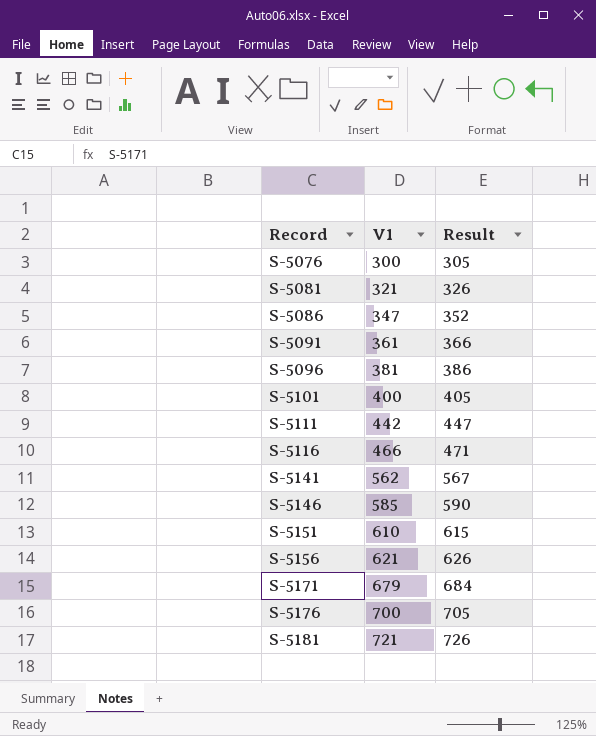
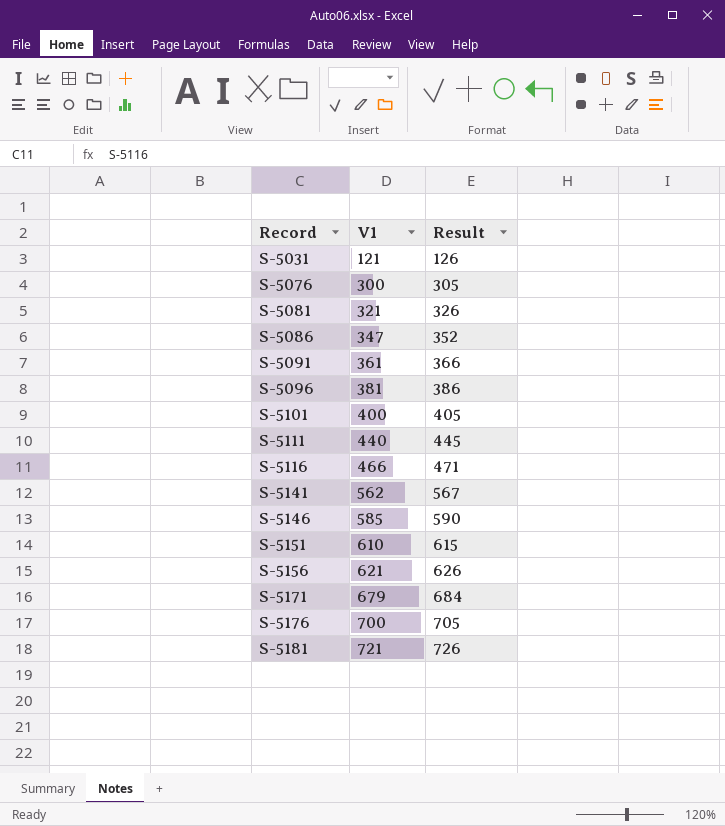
row S-5031: none -> 121 | 126
S-5111 | V1: 442 -> 440
S-5111 | Result: 447 -> 445

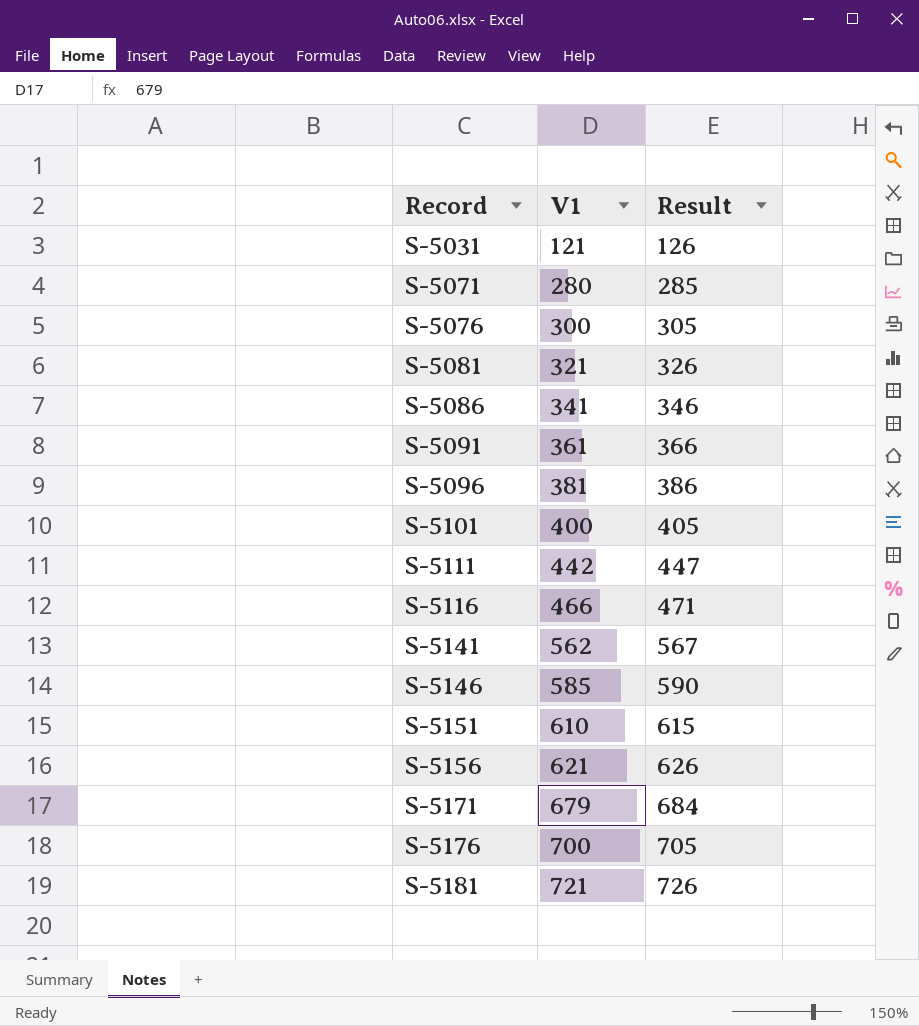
row S-5071: none -> 280 | 285
S-5086 | V1: 347 -> 341
S-5086 | Result: 352 -> 346
S-5111 | V1: 440 -> 442
S-5111 | Result: 445 -> 447

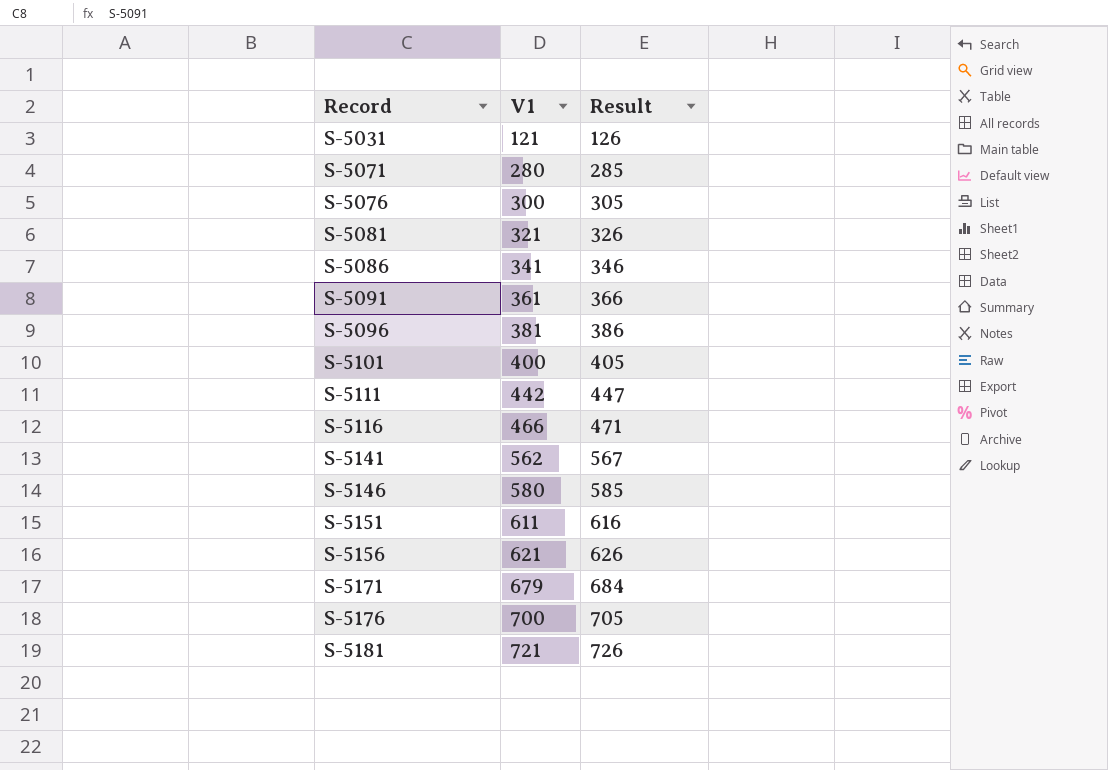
S-5146 | V1: 585 -> 580
S-5146 | Result: 590 -> 585
S-5151 | V1: 610 -> 611
S-5151 | Result: 615 -> 616

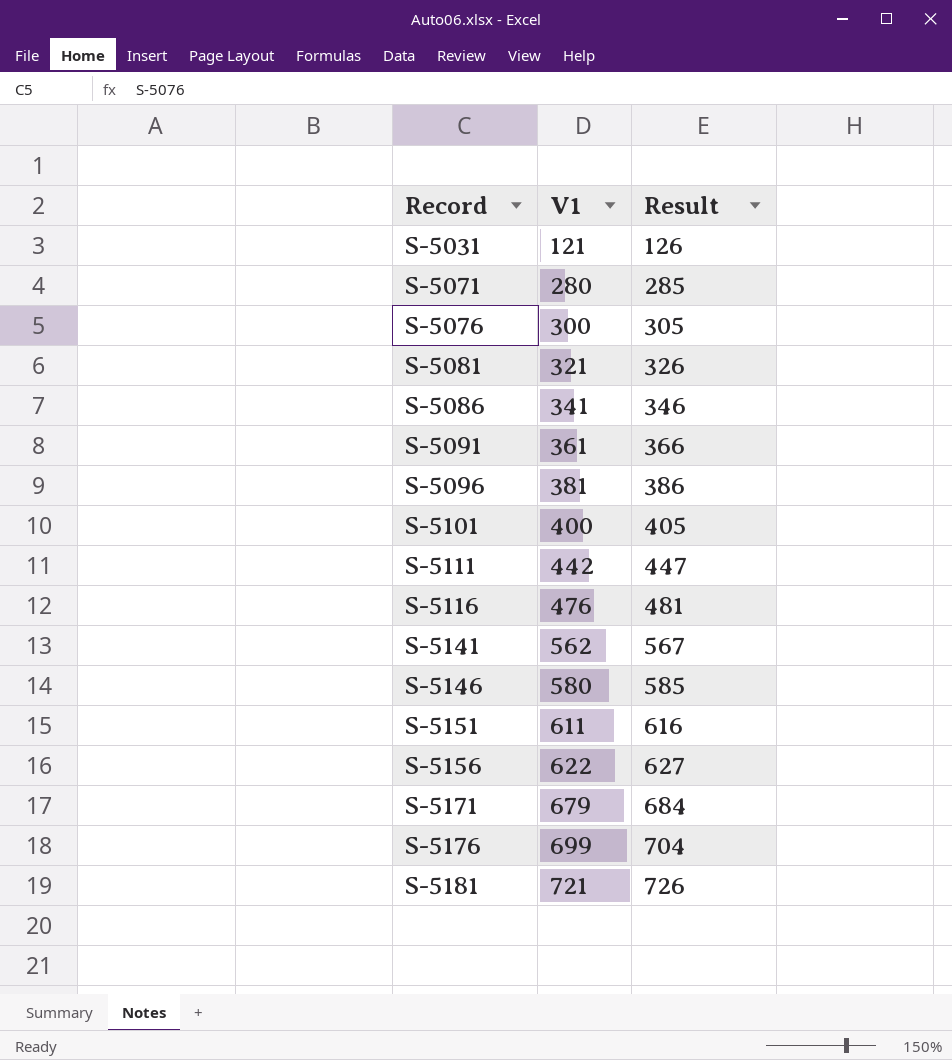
S-5116 | V1: 466 -> 476
S-5116 | Result: 471 -> 481
S-5156 | V1: 621 -> 622
S-5156 | Result: 626 -> 627
S-5176 | V1: 700 -> 699
S-5176 | Result: 705 -> 704

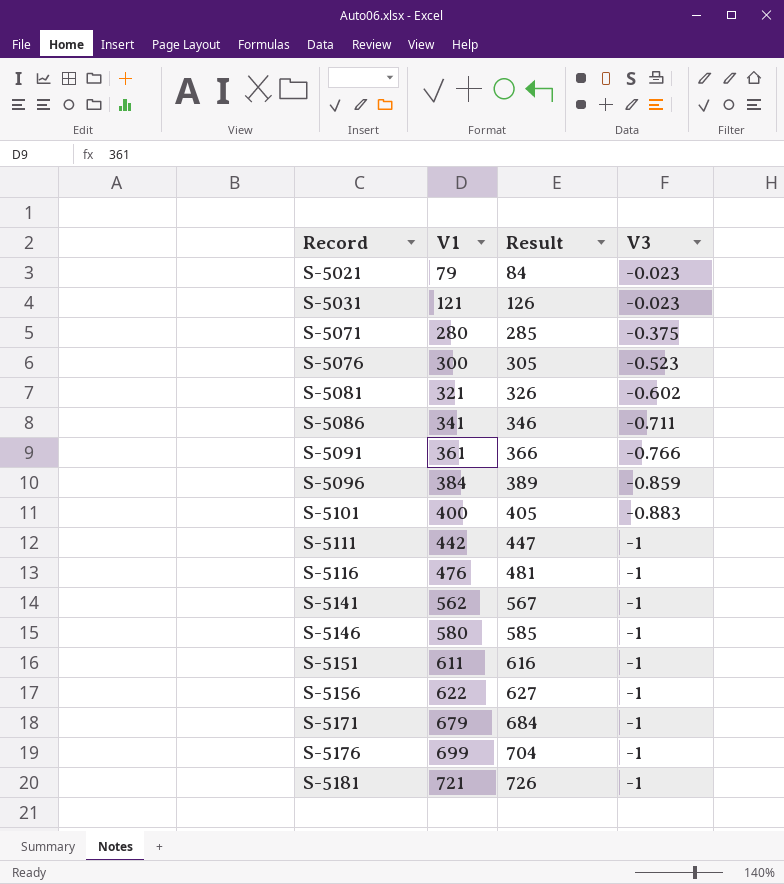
column V3 | position: none -> 4
row S-5021: none -> 79 | 84 | -0.023
S-5096 | V1: 381 -> 384
S-5096 | Result: 386 -> 389

